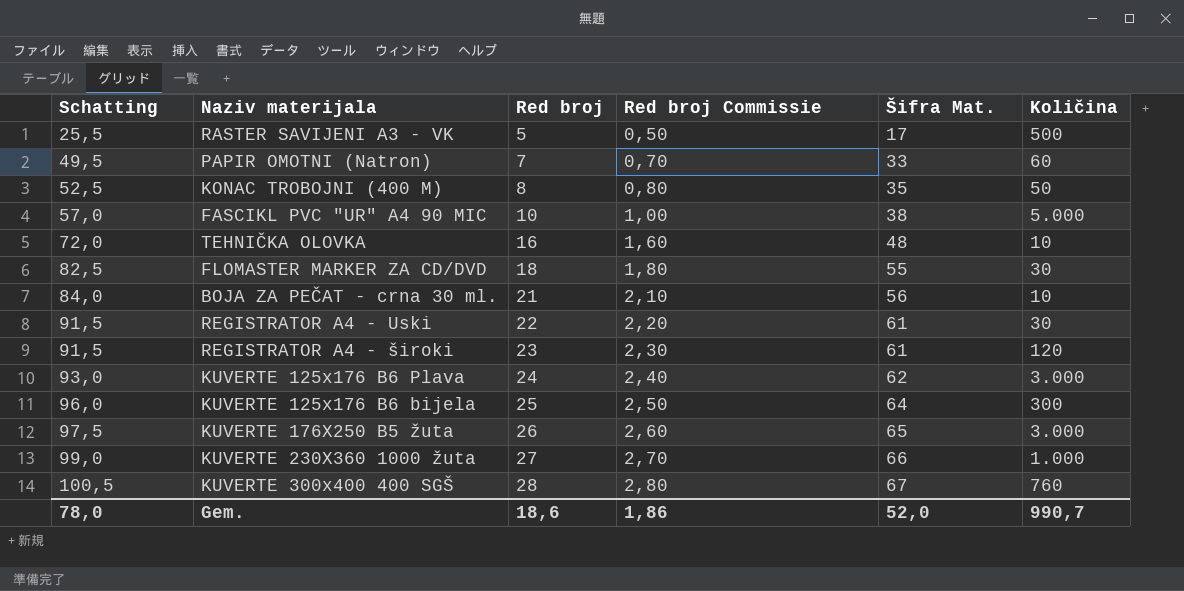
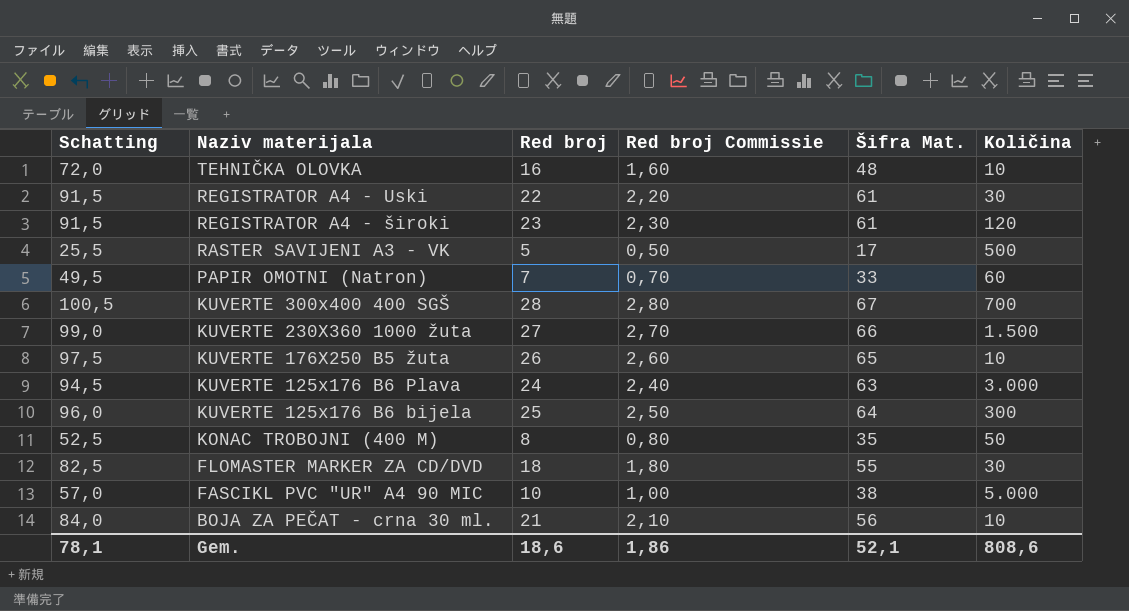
row order: Schatting ascending -> Naziv materijala descending
KUVERTE 300x400 400 SGŠ | Količina: 760 -> 700
KUVERTE 230X360 1000 žuta | Količina: 1.000 -> 1.500
KUVERTE 176X250 B5 žuta | Količina: 3.000 -> 10
KUVERTE 125x176 B6 Plava | Schatting: 93,0 -> 94,5
KUVERTE 125x176 B6 Plava | Šifra Mat.: 62 -> 63
Gem. | Schatting: 78,0 -> 78,1
Gem. | Šifra Mat.: 52,0 -> 52,1
Gem. | Količina: 990,7 -> 808,6

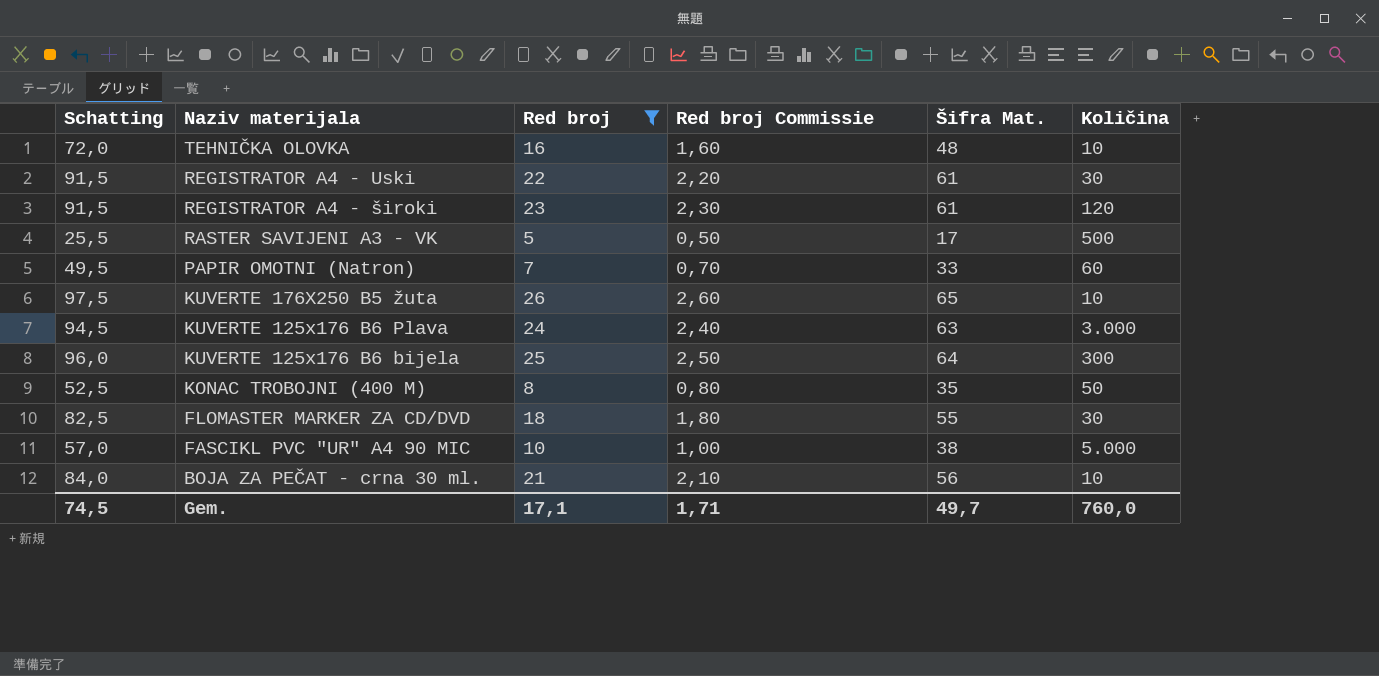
filter: none -> Red broj <= 26
Gem. | Schatting: 78,1 -> 74,5
Gem. | Red broj: 18,6 -> 17,1
Gem. | Red broj Commissie: 1,86 -> 1,71
Gem. | Šifra Mat.: 52,1 -> 49,7
Gem. | Količina: 808,6 -> 760,0

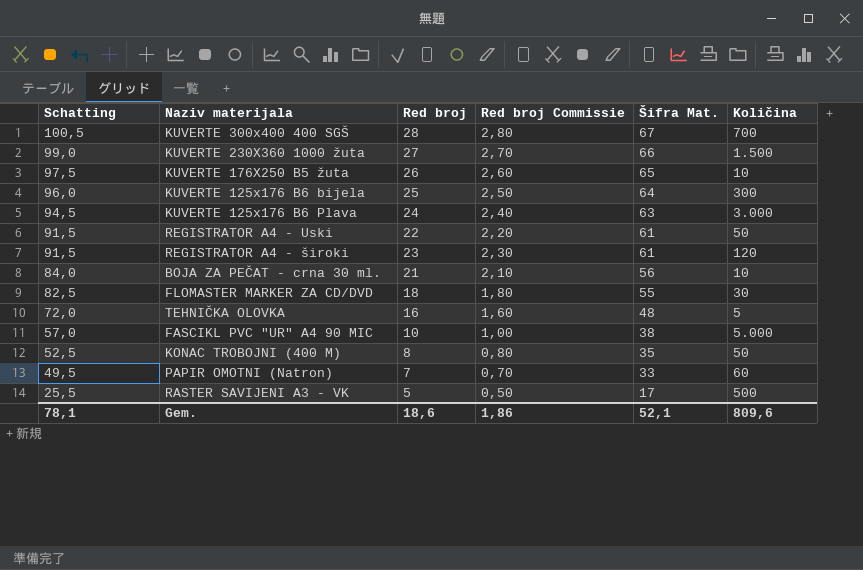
filter: Red broj <= 26 -> none
row order: Naziv materijala descending -> Schatting descending
REGISTRATOR A4 - Uski | Količina: 30 -> 50
TEHNIČKA OLOVKA | Količina: 10 -> 5
Gem. | Schatting: 74,5 -> 78,1
Gem. | Red broj: 17,1 -> 18,6
Gem. | Red broj Commissie: 1,71 -> 1,86
Gem. | Šifra Mat.: 49,7 -> 52,1
Gem. | Količina: 760,0 -> 809,6

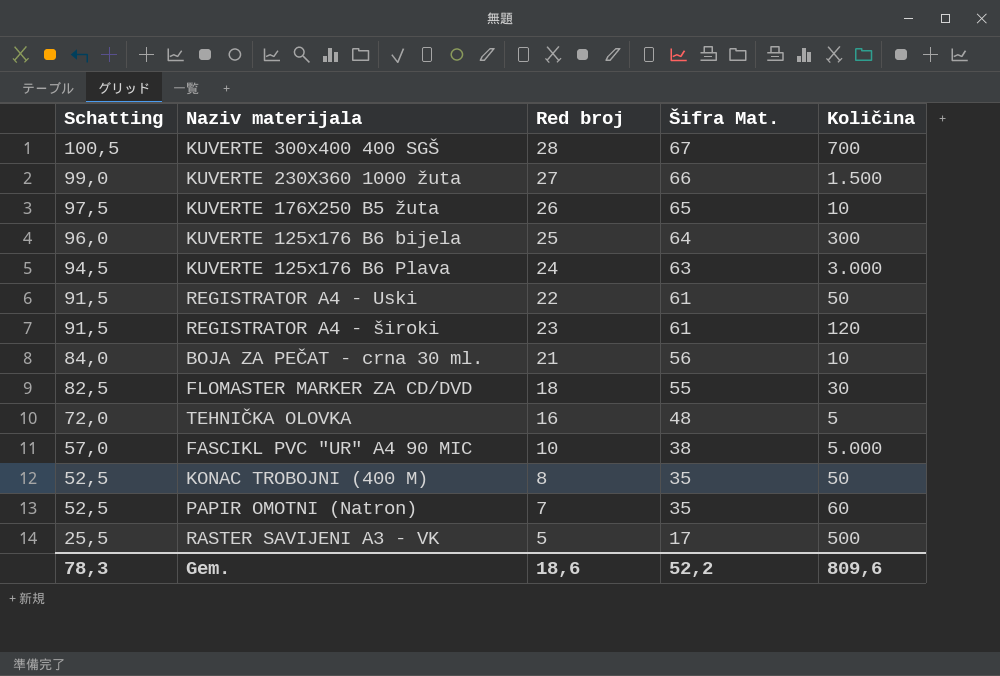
column Red broj Commissie | formula: [Red broj] * 0,1 -> none
PAPIR OMOTNI (Natron) | Schatting: 49,5 -> 52,5
PAPIR OMOTNI (Natron) | Šifra Mat.: 33 -> 35
Gem. | Schatting: 78,1 -> 78,3
Gem. | Šifra Mat.: 52,1 -> 52,2

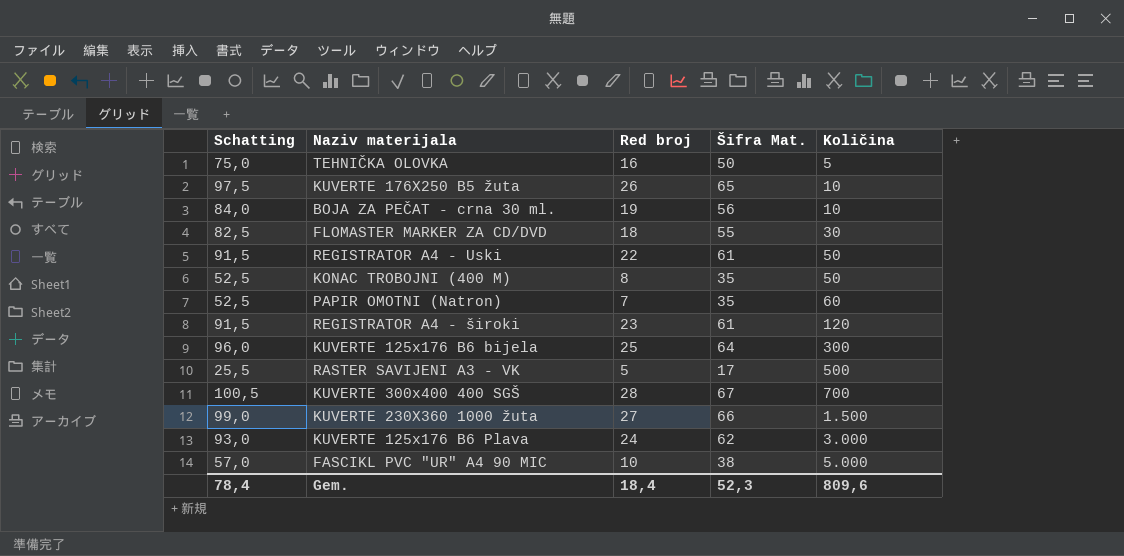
row order: Schatting descending -> Količina ascending
TEHNIČKA OLOVKA | Schatting: 72,0 -> 75,0
TEHNIČKA OLOVKA | Šifra Mat.: 48 -> 50
BOJA ZA PEČAT - crna 30 ml. | Red broj: 21 -> 19
KUVERTE 125x176 B6 Plava | Schatting: 94,5 -> 93,0
KUVERTE 125x176 B6 Plava | Šifra Mat.: 63 -> 62
Gem. | Schatting: 78,3 -> 78,4
Gem. | Red broj: 18,6 -> 18,4
Gem. | Šifra Mat.: 52,2 -> 52,3

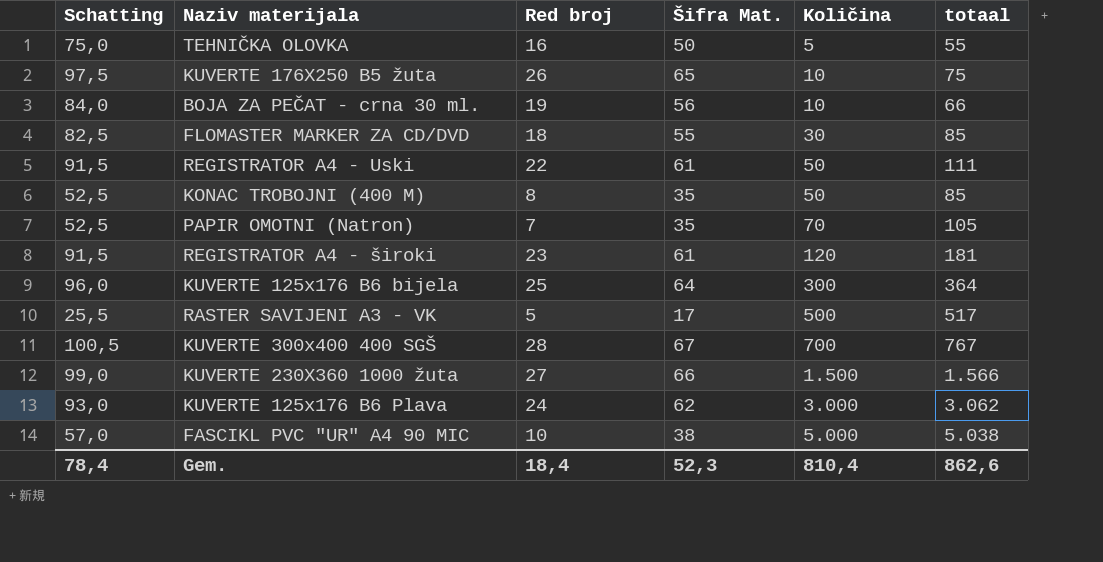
column totaal | formula: none -> [Šifra Mat.] + [Količina]
PAPIR OMOTNI (Natron) | Količina: 60 -> 70
Gem. | Količina: 809,6 -> 810,4

